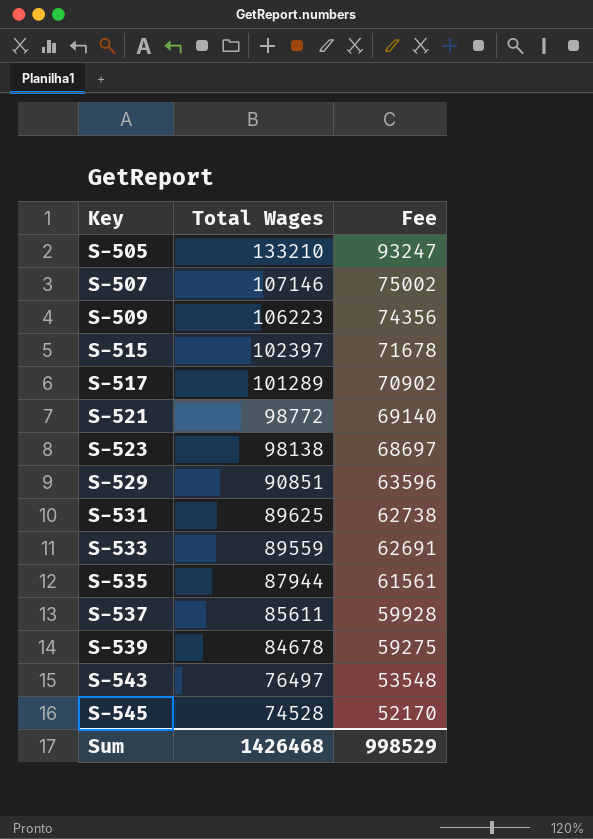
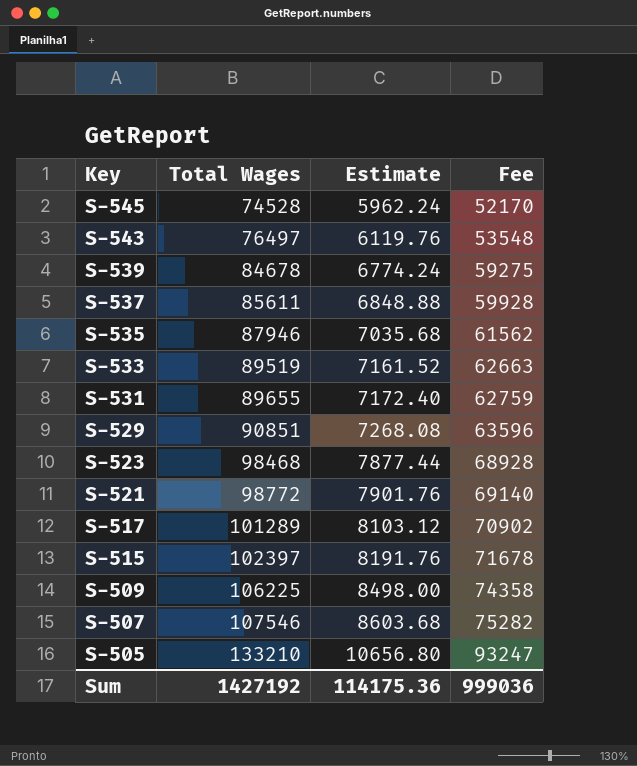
row order: Key ascending -> Key descending
column Estimate | formula: none -> [Total Wages] * 0.08
S-535 | Total Wages: 87944 -> 87946
S-535 | Fee: 61561 -> 61562
S-533 | Total Wages: 89559 -> 89519
S-533 | Fee: 62691 -> 62663
S-531 | Total Wages: 89625 -> 89655
S-531 | Fee: 62738 -> 62759
S-523 | Total Wages: 98138 -> 98468
S-523 | Fee: 68697 -> 68928
S-509 | Total Wages: 106223 -> 106225
S-509 | Fee: 74356 -> 74358
S-507 | Total Wages: 107146 -> 107546
S-507 | Fee: 75002 -> 75282
Sum | Total Wages: 1426468 -> 1427192
Sum | Fee: 998529 -> 999036

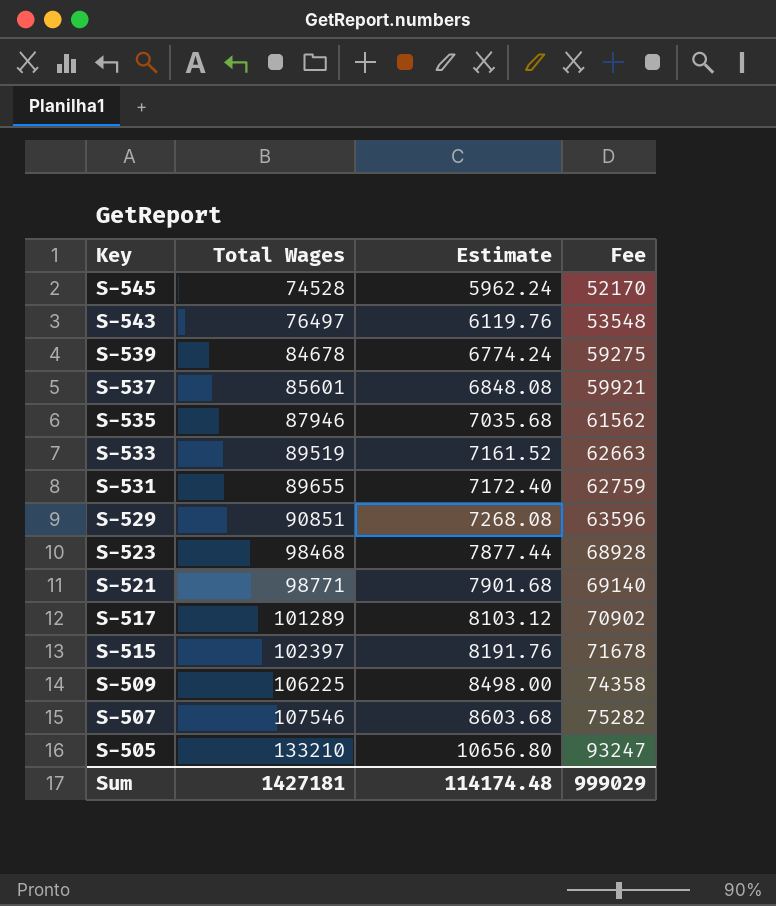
S-537 | Total Wages: 85611 -> 85601
S-537 | Estimate: 6848.88 -> 6848.08
S-537 | Fee: 59928 -> 59921
S-521 | Total Wages: 98772 -> 98771
S-521 | Estimate: 7901.76 -> 7901.68
Sum | Total Wages: 1427192 -> 1427181
Sum | Estimate: 114175.36 -> 114174.48
Sum | Fee: 999036 -> 999029

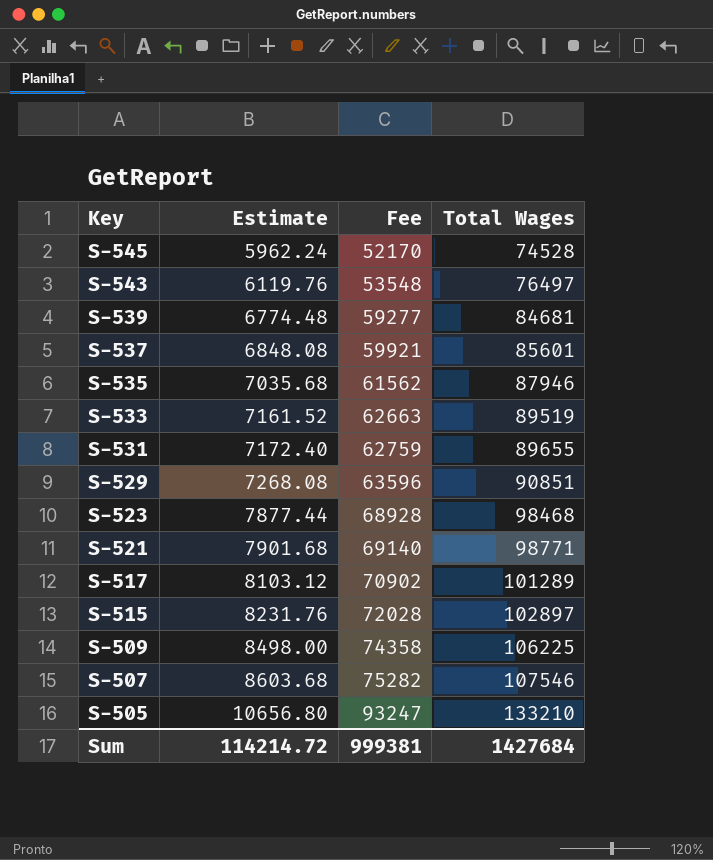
column Total Wages | position: 2 -> 4
S-539 | Estimate: 6774.24 -> 6774.48
S-539 | Fee: 59275 -> 59277
S-539 | Total Wages: 84678 -> 84681
S-515 | Estimate: 8191.76 -> 8231.76
S-515 | Fee: 71678 -> 72028
S-515 | Total Wages: 102397 -> 102897
Sum | Estimate: 114174.48 -> 114214.72
Sum | Fee: 999029 -> 999381
Sum | Total Wages: 1427181 -> 1427684

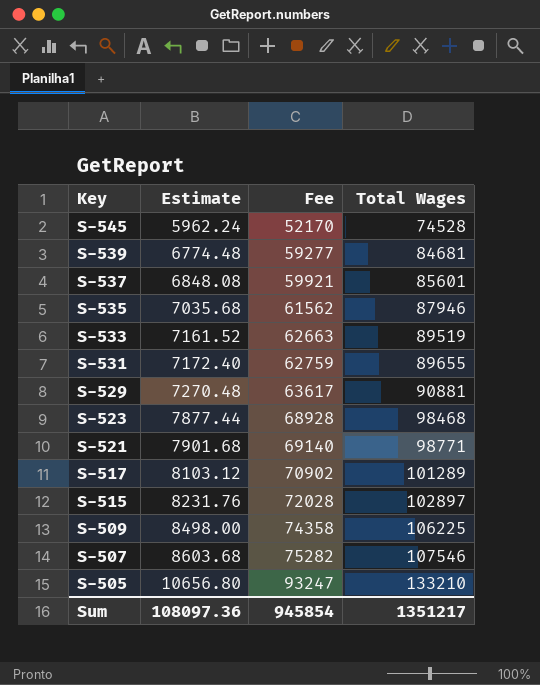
row S-543: 6119.76 | 53548 | 76497 -> none
S-529 | Estimate: 7268.08 -> 7270.48
S-529 | Fee: 63596 -> 63617
S-529 | Total Wages: 90851 -> 90881
Sum | Estimate: 114214.72 -> 108097.36
Sum | Fee: 999381 -> 945854
Sum | Total Wages: 1427684 -> 1351217

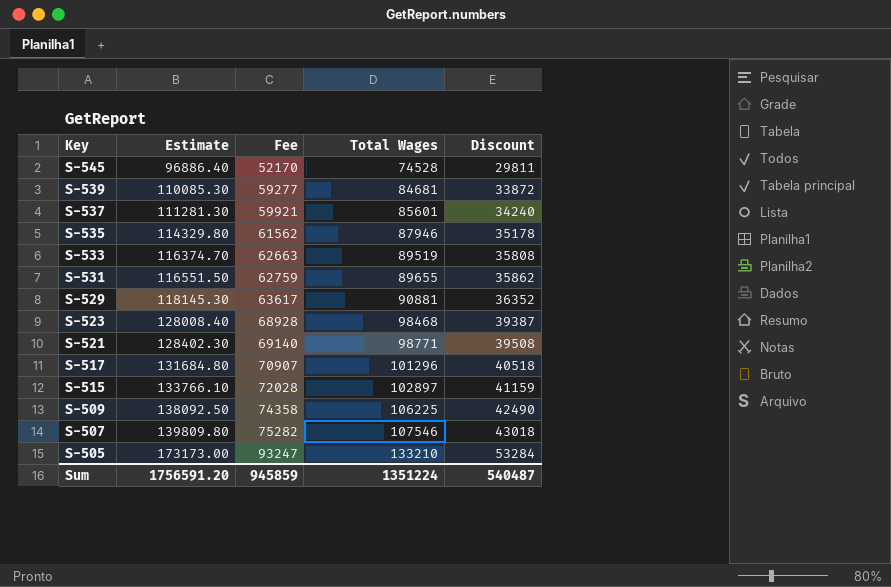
column Estimate | formula: [Total Wages] * 0.08 -> [Total Wages] * 1.3
column Discount | formula: none -> [Total Wages] * 0.4
S-517 | Fee: 70902 -> 70907
S-517 | Total Wages: 101289 -> 101296
Sum | Estimate: 108097.36 -> 1756591.20
Sum | Fee: 945854 -> 945859
Sum | Total Wages: 1351217 -> 1351224

